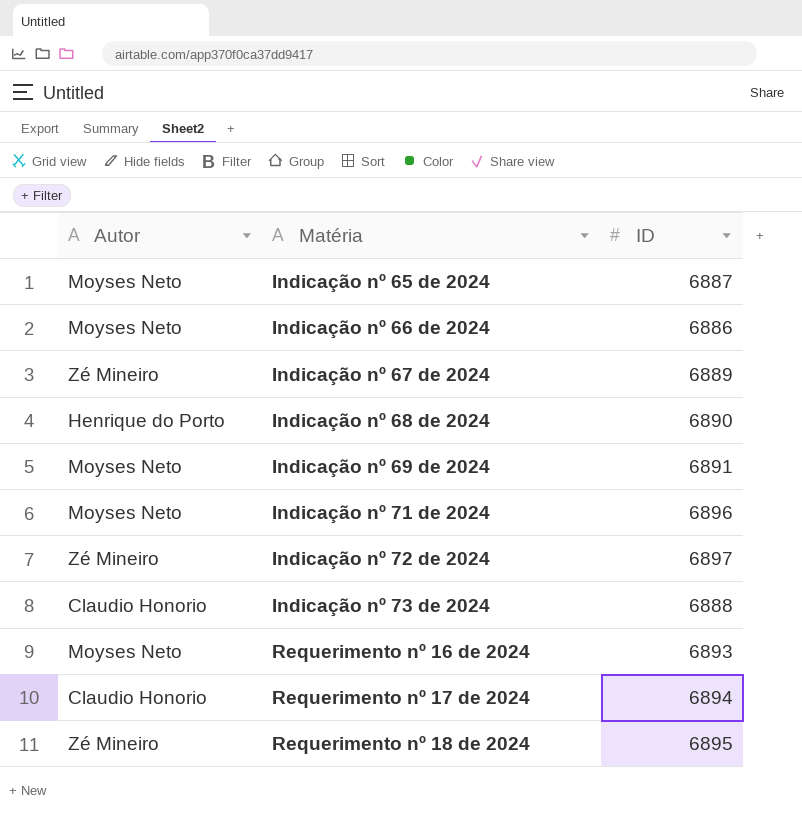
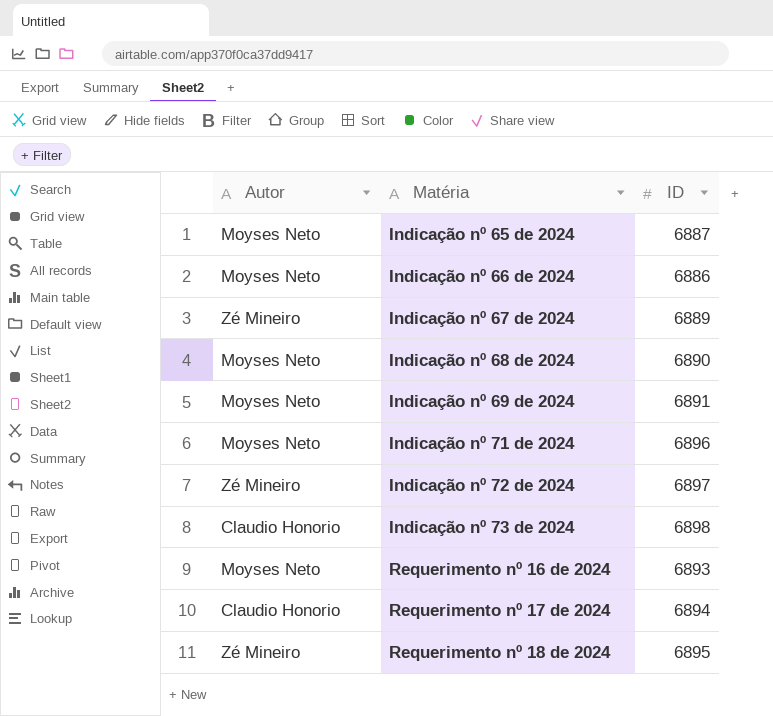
Indicação nº 68 de 2024 | Autor: Henrique do Porto -> Moyses Neto
Indicação nº 73 de 2024 | ID: 6888 -> 6898

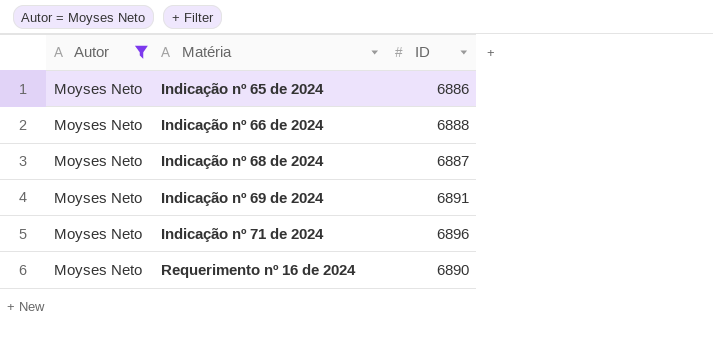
filter: none -> Autor = Moyses Neto
Indicação nº 65 de 2024 | ID: 6887 -> 6886
Indicação nº 66 de 2024 | ID: 6886 -> 6888
Indicação nº 68 de 2024 | ID: 6890 -> 6887
Requerimento nº 16 de 2024 | ID: 6893 -> 6890

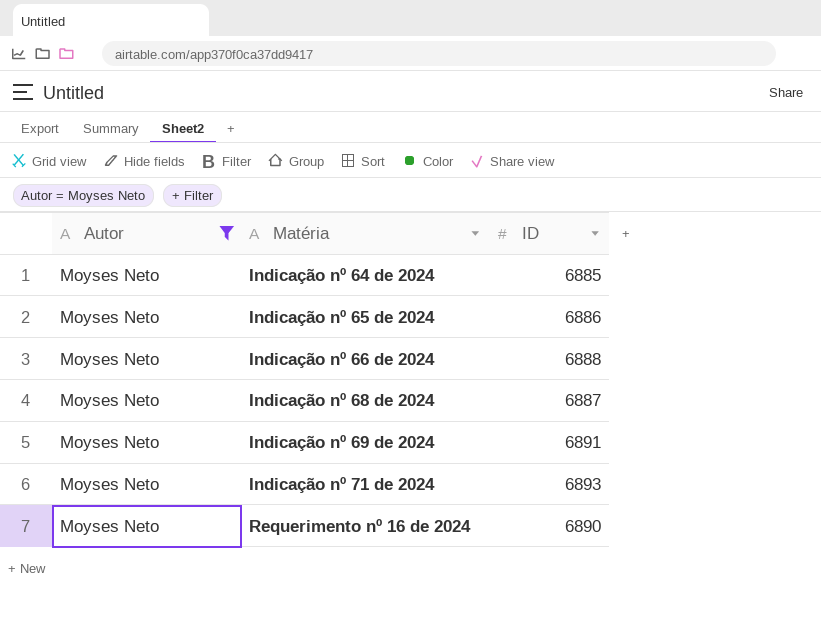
row Indicação nº 64 de 2024: none -> Moyses Neto | 6885
Indicação nº 71 de 2024 | ID: 6896 -> 6893

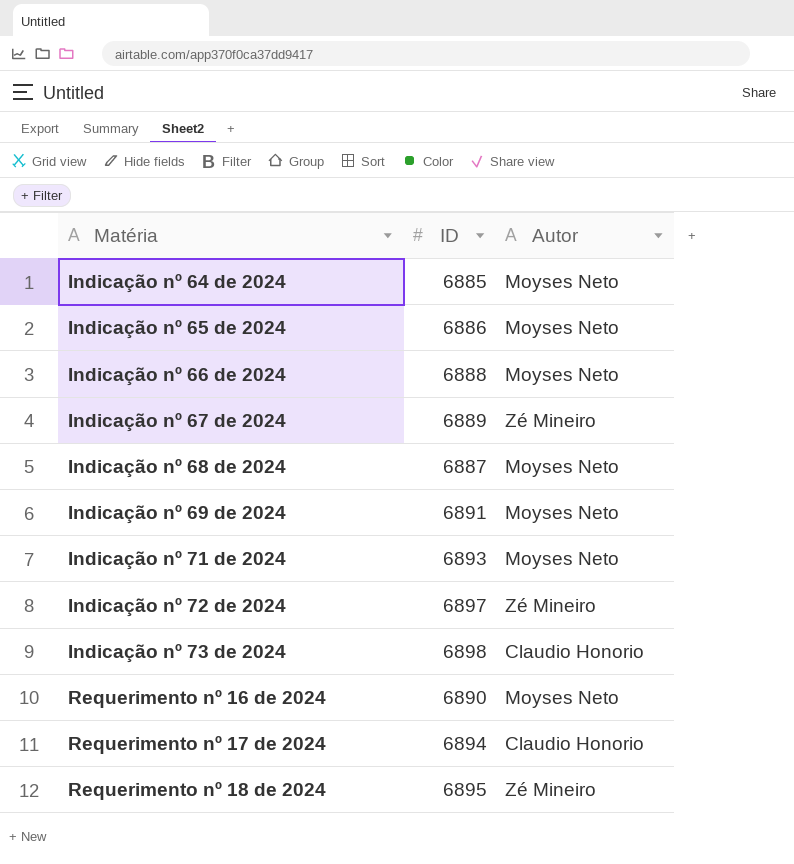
filter: Autor = Moyses Neto -> none
column Autor | position: 1 -> 3

